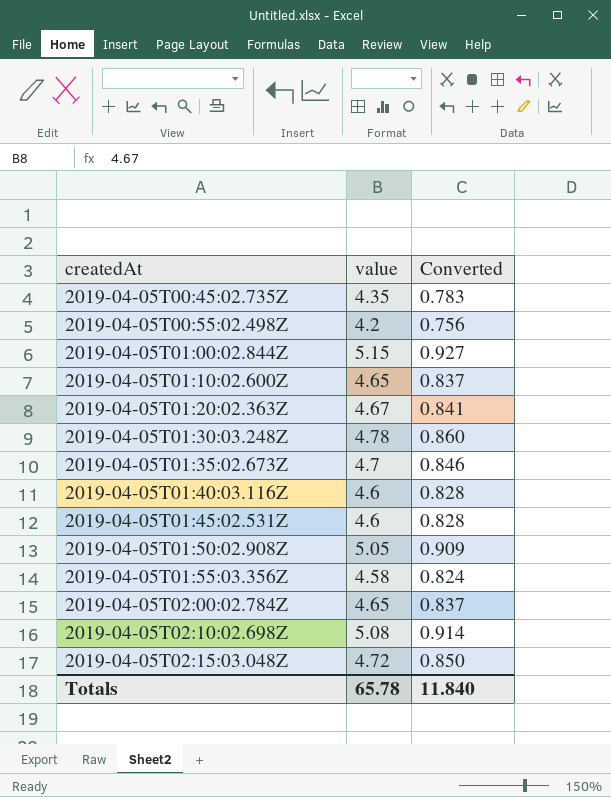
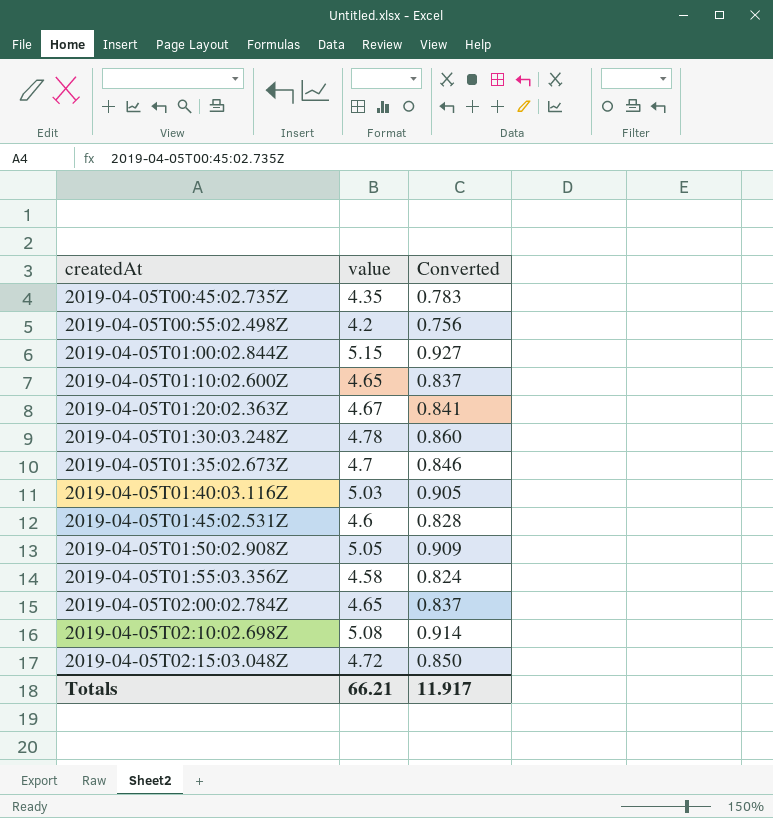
2019-04-05T01:40:03.116Z | value: 4.6 -> 5.03
2019-04-05T01:40:03.116Z | Converted: 0.828 -> 0.905
Totals | value: 65.78 -> 66.21
Totals | Converted: 11.840 -> 11.917

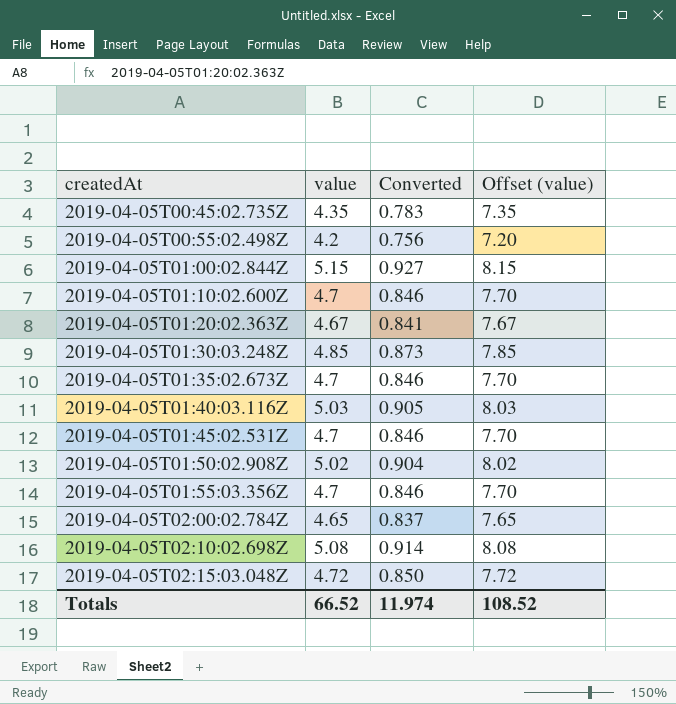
column Offset (value) | formula: none -> [value] + 3
2019-04-05T01:10:02.600Z | value: 4.65 -> 4.7
2019-04-05T01:10:02.600Z | Converted: 0.837 -> 0.846
2019-04-05T01:30:03.248Z | value: 4.78 -> 4.85
2019-04-05T01:30:03.248Z | Converted: 0.860 -> 0.873
2019-04-05T01:45:02.531Z | value: 4.6 -> 4.7
2019-04-05T01:45:02.531Z | Converted: 0.828 -> 0.846
2019-04-05T01:50:02.908Z | value: 5.05 -> 5.02
2019-04-05T01:50:02.908Z | Converted: 0.909 -> 0.904
2019-04-05T01:55:03.356Z | value: 4.58 -> 4.7
2019-04-05T01:55:03.356Z | Converted: 0.824 -> 0.846
Totals | value: 66.21 -> 66.52
Totals | Converted: 11.917 -> 11.974

